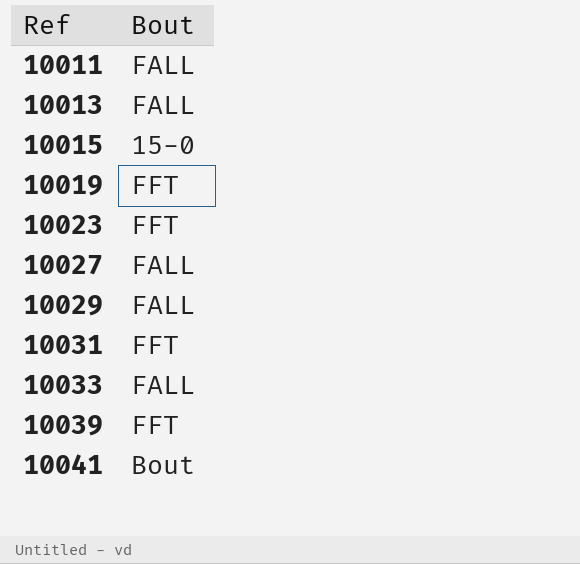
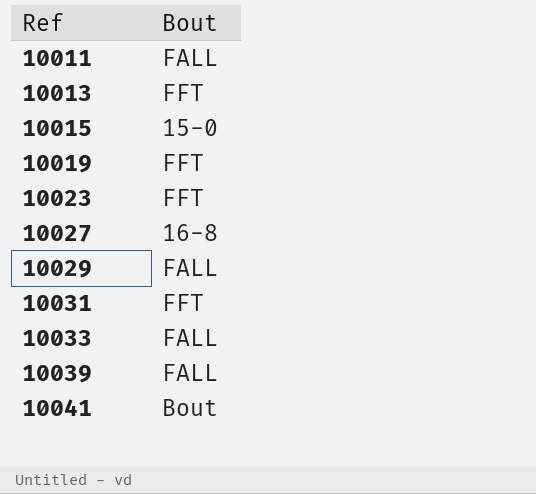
10013 | Bout: FALL -> FFT
10027 | Bout: FALL -> 16-8
10039 | Bout: FFT -> FALL

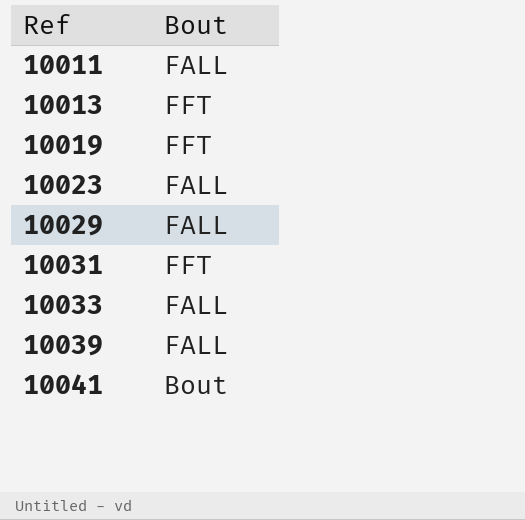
row 10015: 15-0 -> none
row 10027: 16-8 -> none
10023 | Bout: FFT -> FALL

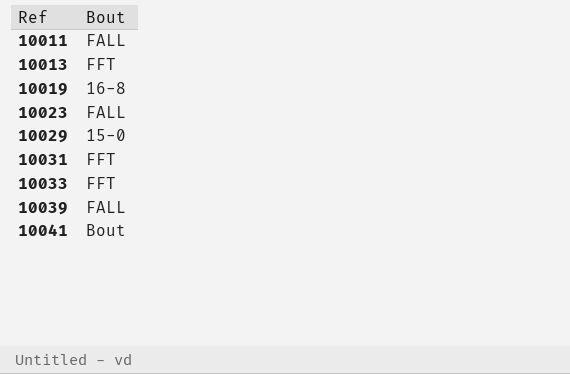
10019 | Bout: FFT -> 16-8
10029 | Bout: FALL -> 15-0
10033 | Bout: FALL -> FFT

